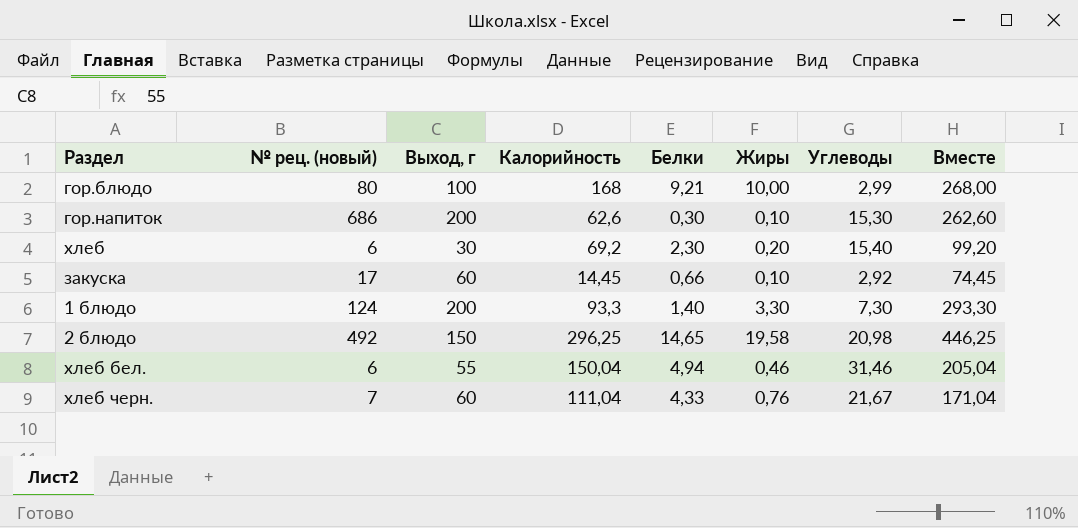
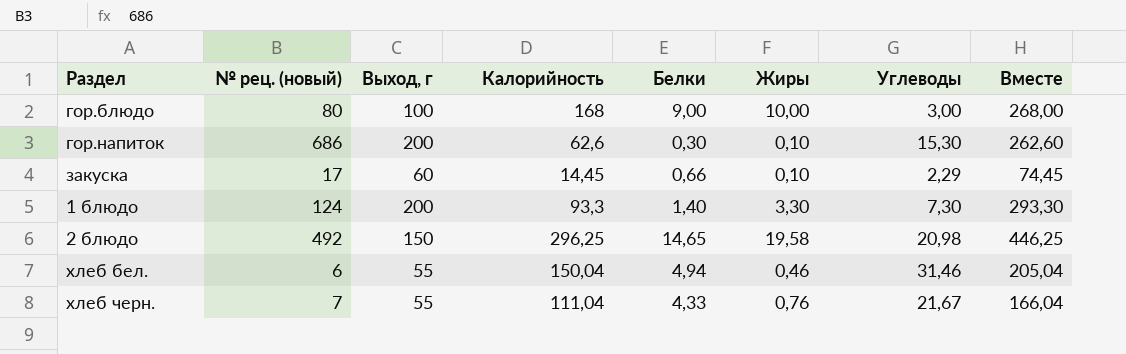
row хлеб: 6 | 30 | 69,2 | 2,30 | 0,20 | 15,40 | 99,20 -> none
гор.блюдо | Белки: 9,21 -> 9,00
гор.блюдо | Углеводы: 2,99 -> 3,00
закуска | Углеводы: 2,92 -> 2,29
хлеб черн. | Выход, г: 60 -> 55
хлеб черн. | Вместе: 171,04 -> 166,04

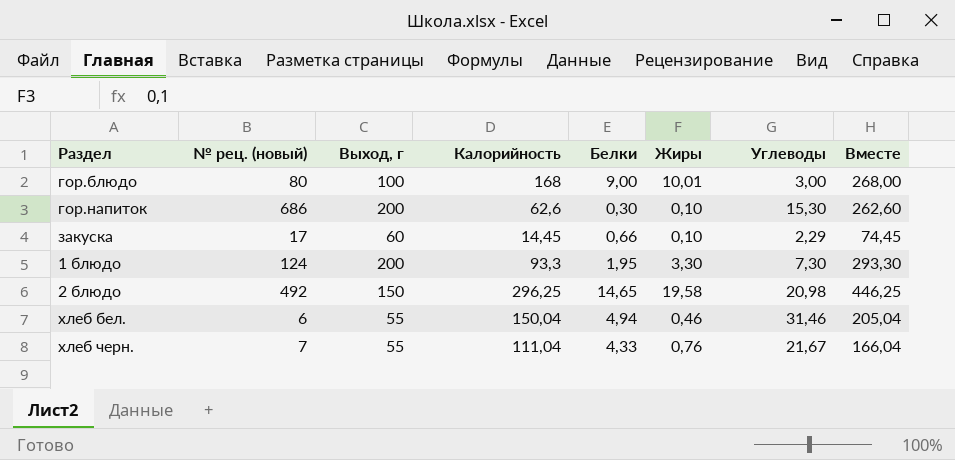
гор.блюдо | Жиры: 10,00 -> 10,01
1 блюдо | Белки: 1,40 -> 1,95

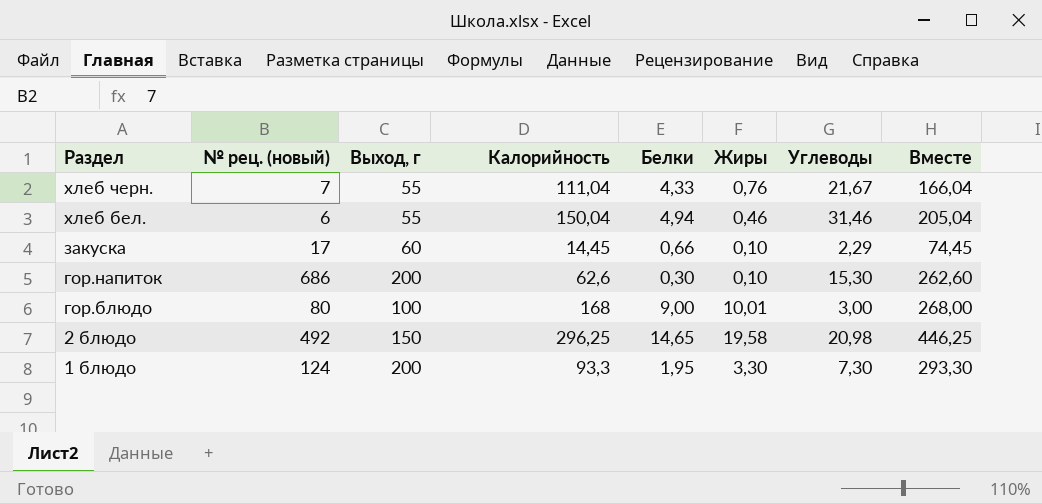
row order: none -> Раздел descending

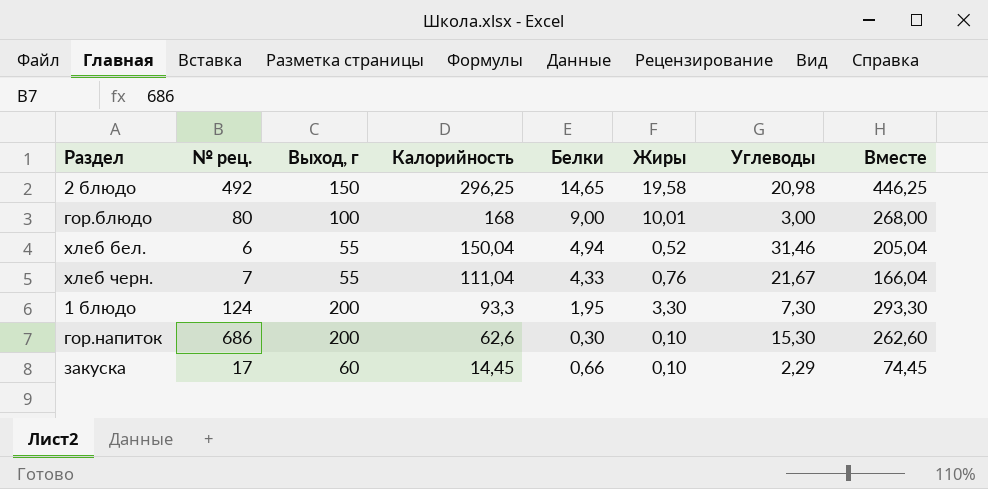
row order: Раздел descending -> Калорийность descending
column name: № рец. (новый) -> № рец.
хлеб бел. | Жиры: 0,46 -> 0,52

